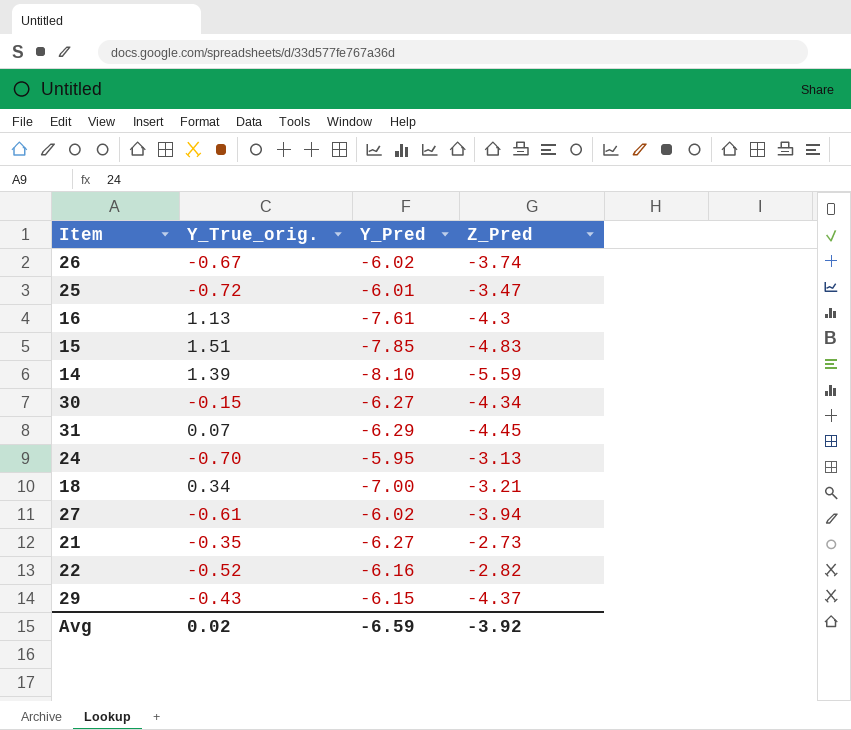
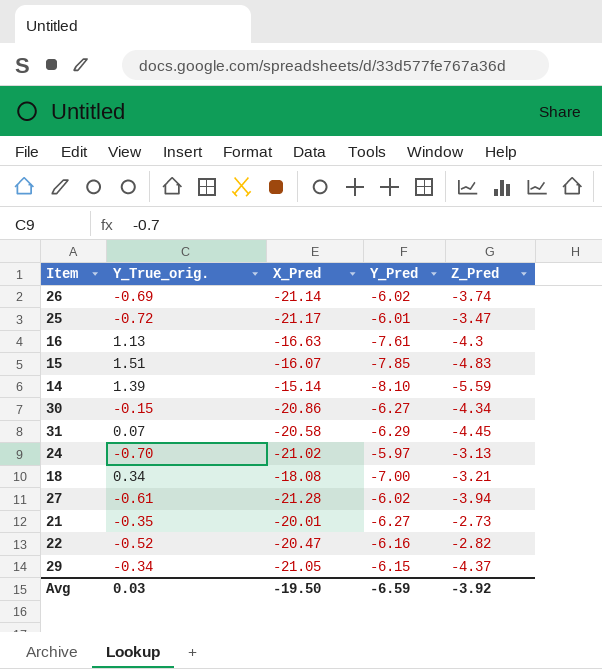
column X_Pred | position: none -> 3
26 | Y_True_orig.: -0.67 -> -0.69
24 | Y_Pred: -5.95 -> -5.97
29 | Y_True_orig.: -0.43 -> -0.34
Avg | Y_True_orig.: 0.02 -> 0.03

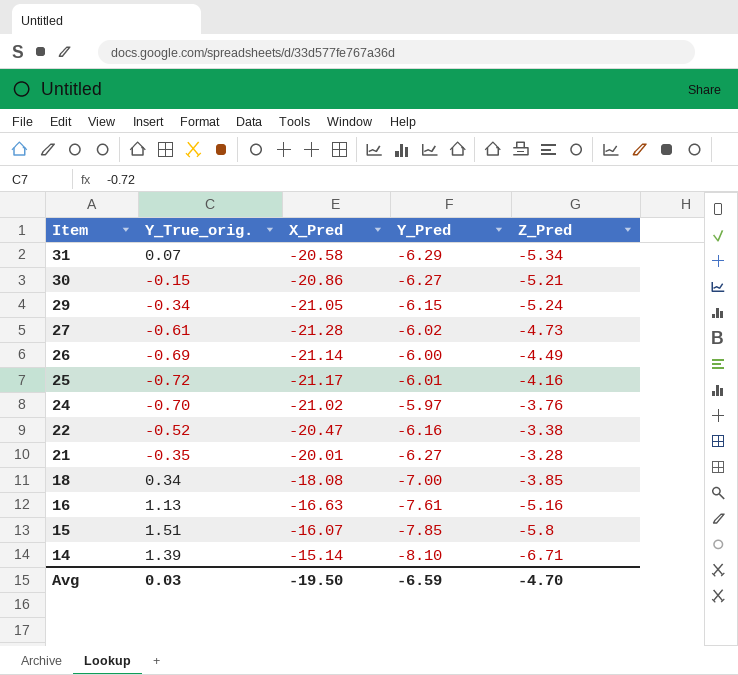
row order: none -> Item descending
31 | Z_Pred: -4.45 -> -5.34
30 | Z_Pred: -4.34 -> -5.21
29 | Z_Pred: -4.37 -> -5.24
27 | Z_Pred: -3.94 -> -4.73
26 | Y_Pred: -6.02 -> -6.00
26 | Z_Pred: -3.74 -> -4.49
25 | Z_Pred: -3.47 -> -4.16
24 | Z_Pred: -3.13 -> -3.76
22 | Z_Pred: -2.82 -> -3.38
21 | Z_Pred: -2.73 -> -3.28
18 | Z_Pred: -3.21 -> -3.85
16 | Z_Pred: -4.3 -> -5.16
15 | Z_Pred: -4.83 -> -5.8
14 | Z_Pred: -5.59 -> -6.71
Avg | Z_Pred: -3.92 -> -4.70

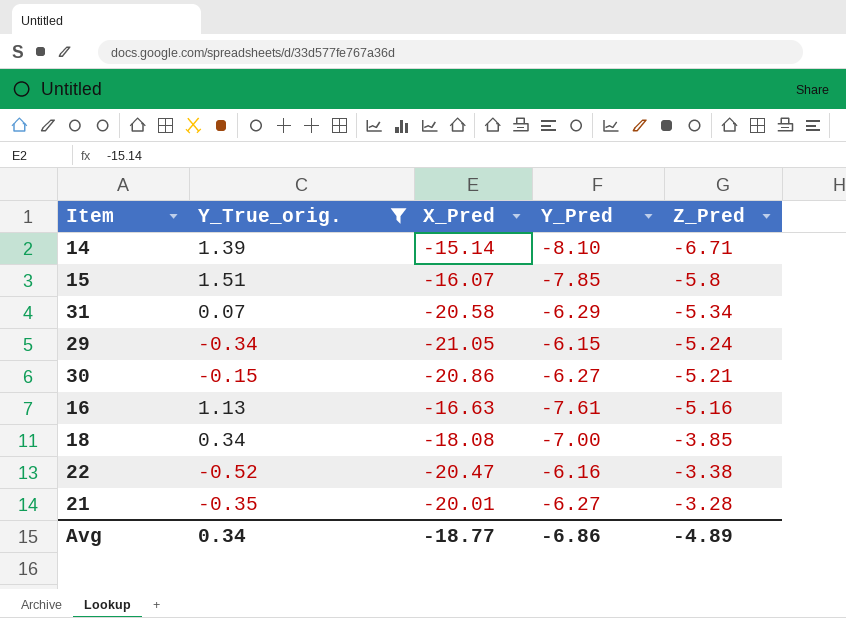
filter: none -> Y_True_orig. >= -0.52
row order: Item descending -> Z_Pred ascending
Avg | Y_True_orig.: 0.03 -> 0.34
Avg | X_Pred: -19.50 -> -18.77
Avg | Y_Pred: -6.59 -> -6.86
Avg | Z_Pred: -4.70 -> -4.89

